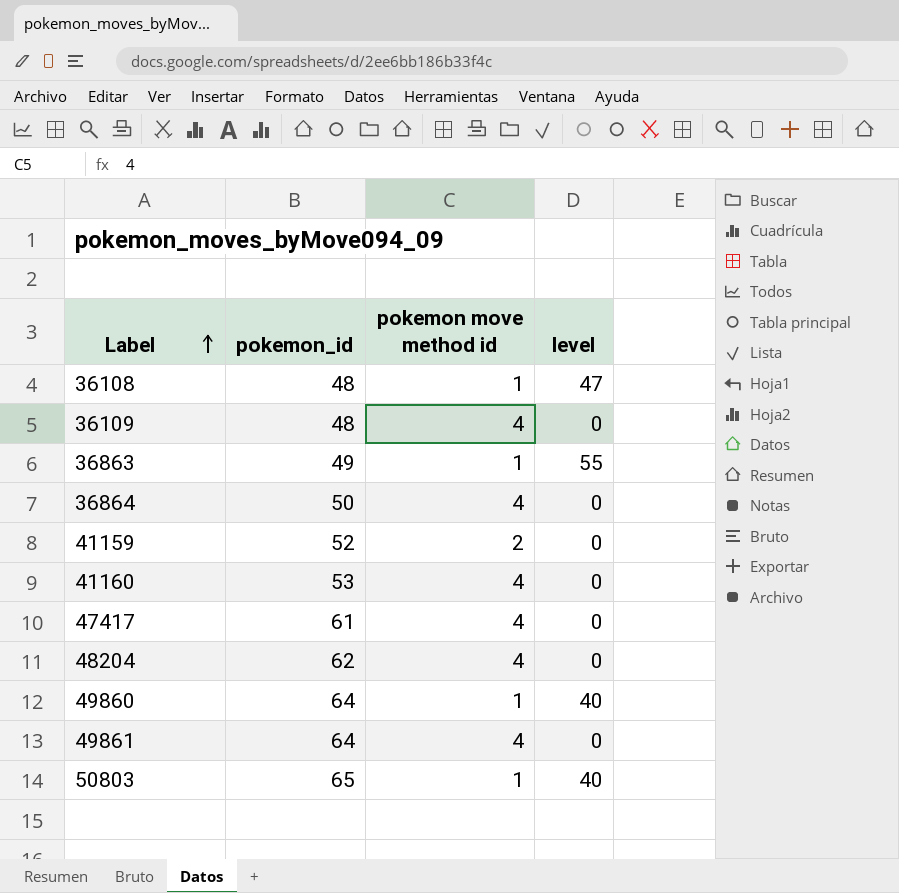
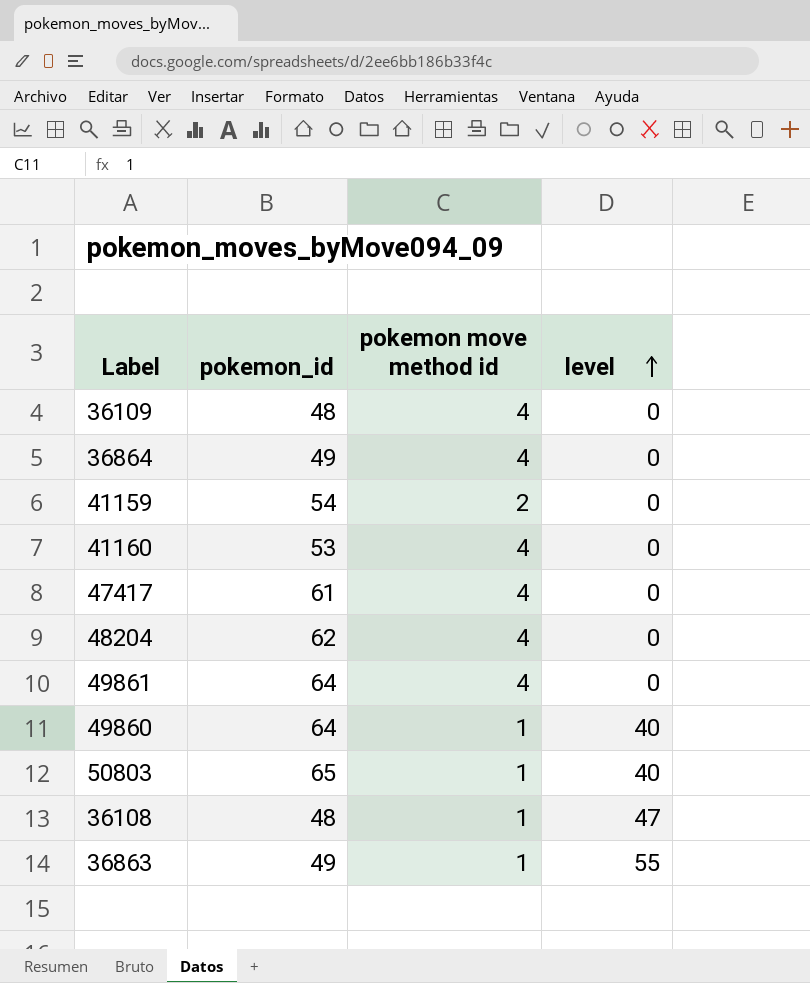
row order: Label ascending -> level ascending
36864 | pokemon_id: 50 -> 49
41159 | pokemon_id: 52 -> 54

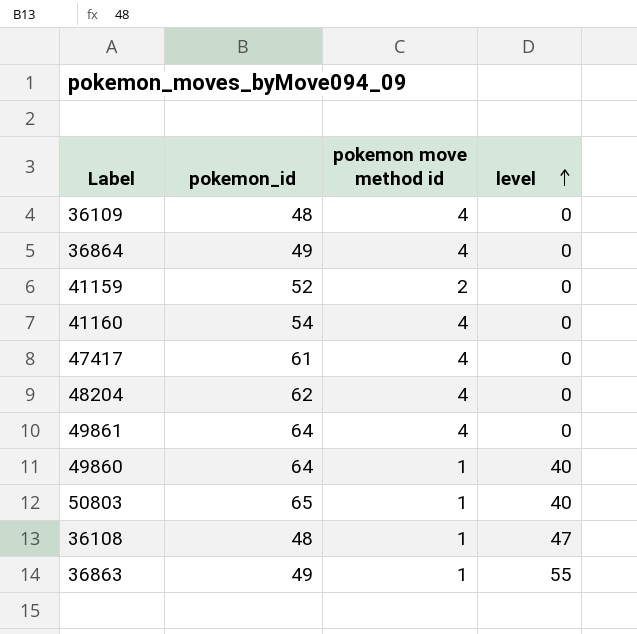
41159 | pokemon_id: 54 -> 52
41160 | pokemon_id: 53 -> 54

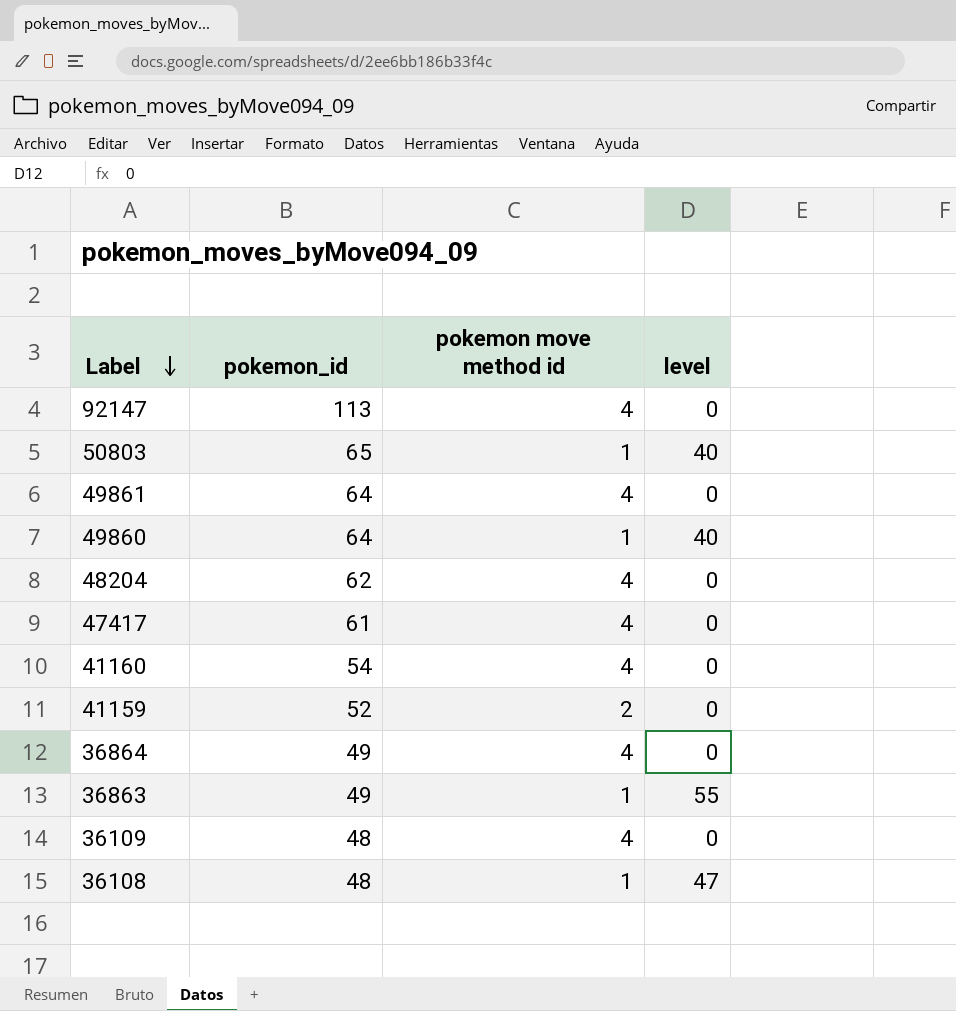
row order: level ascending -> Label descending
row 92147: none -> 113 | 4 | 0

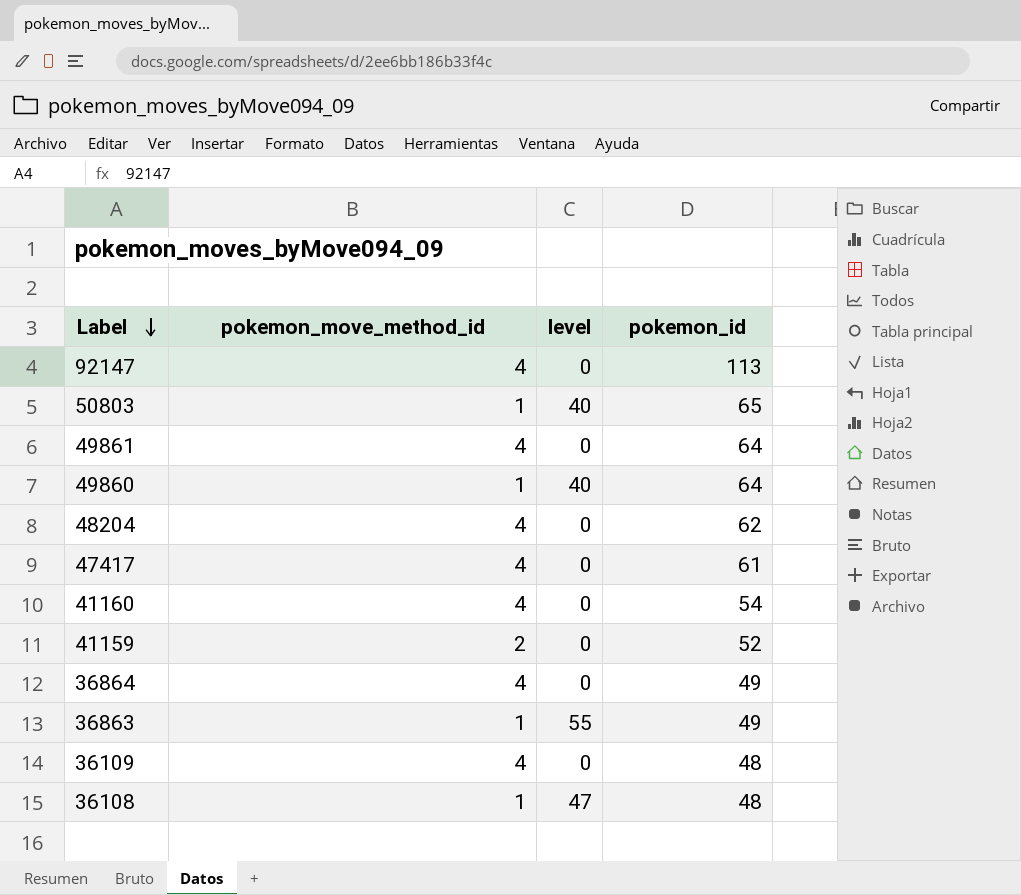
column name: pokemon move method id -> pokemon_move_method_id
column pokemon_id | position: 2 -> 4

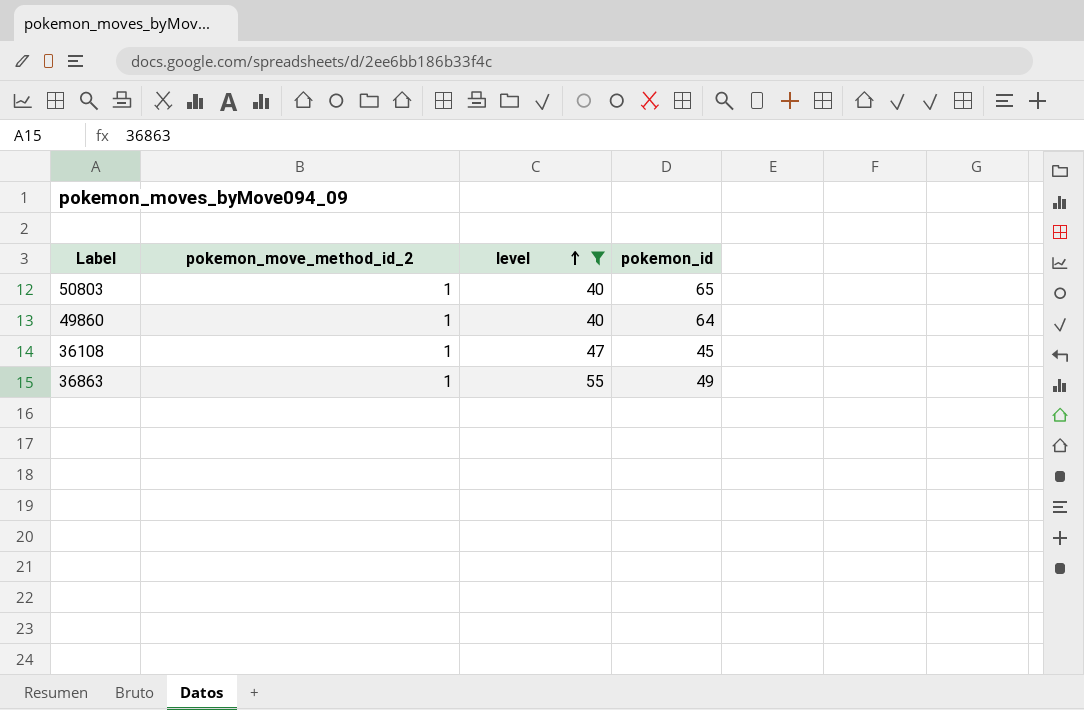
filter: none -> level != 0
row order: Label descending -> level ascending
column name: pokemon_move_method_id -> pokemon_move_method_id_2
36108 | pokemon_id: 48 -> 45

